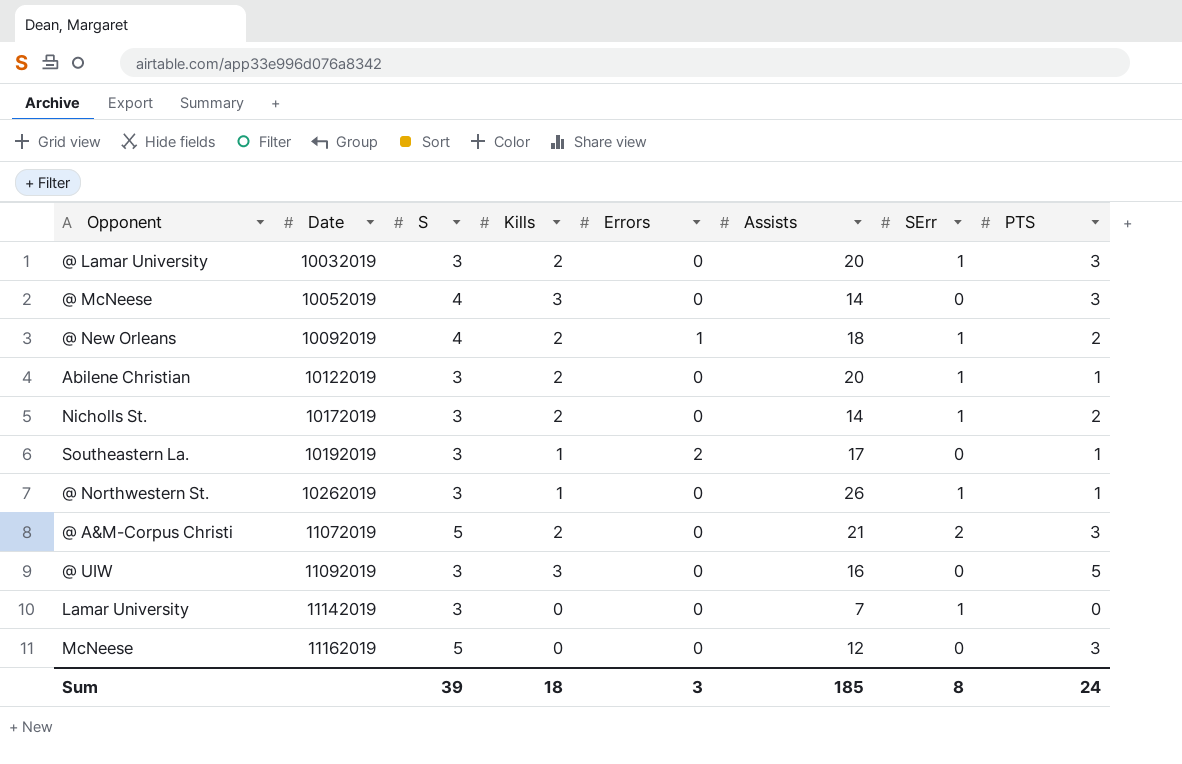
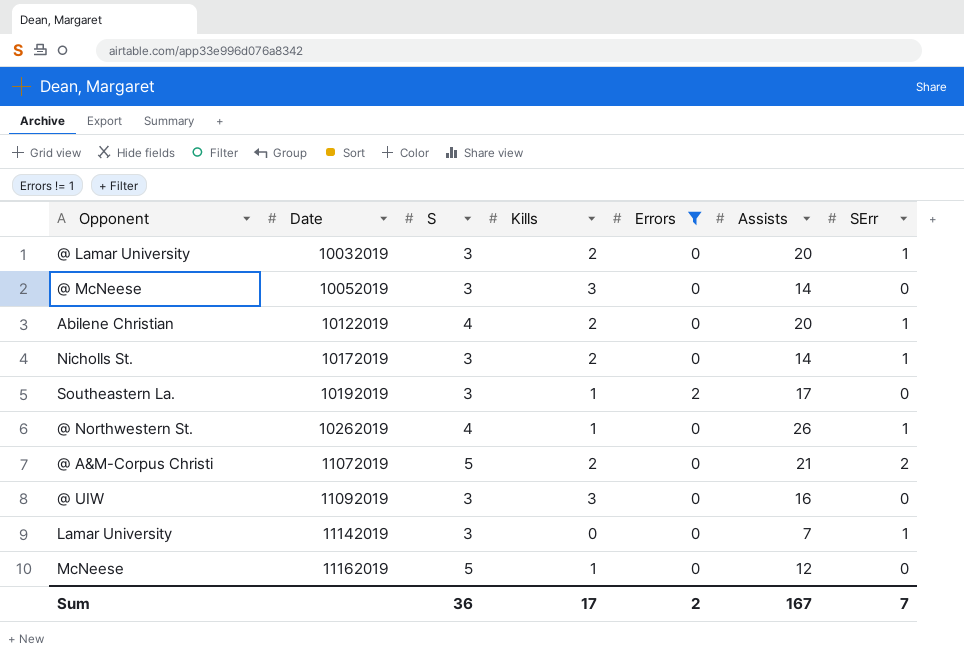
filter: none -> Errors != 1
column PTS | position: 8 -> none
@ McNeese | S: 4 -> 3
Abilene Christian | S: 3 -> 4
@ Northwestern St. | S: 3 -> 4
McNeese | Kills: 0 -> 1
Sum | S: 39 -> 36
Sum | Kills: 18 -> 17
Sum | Errors: 3 -> 2
Sum | Assists: 185 -> 167
Sum | SErr: 8 -> 7

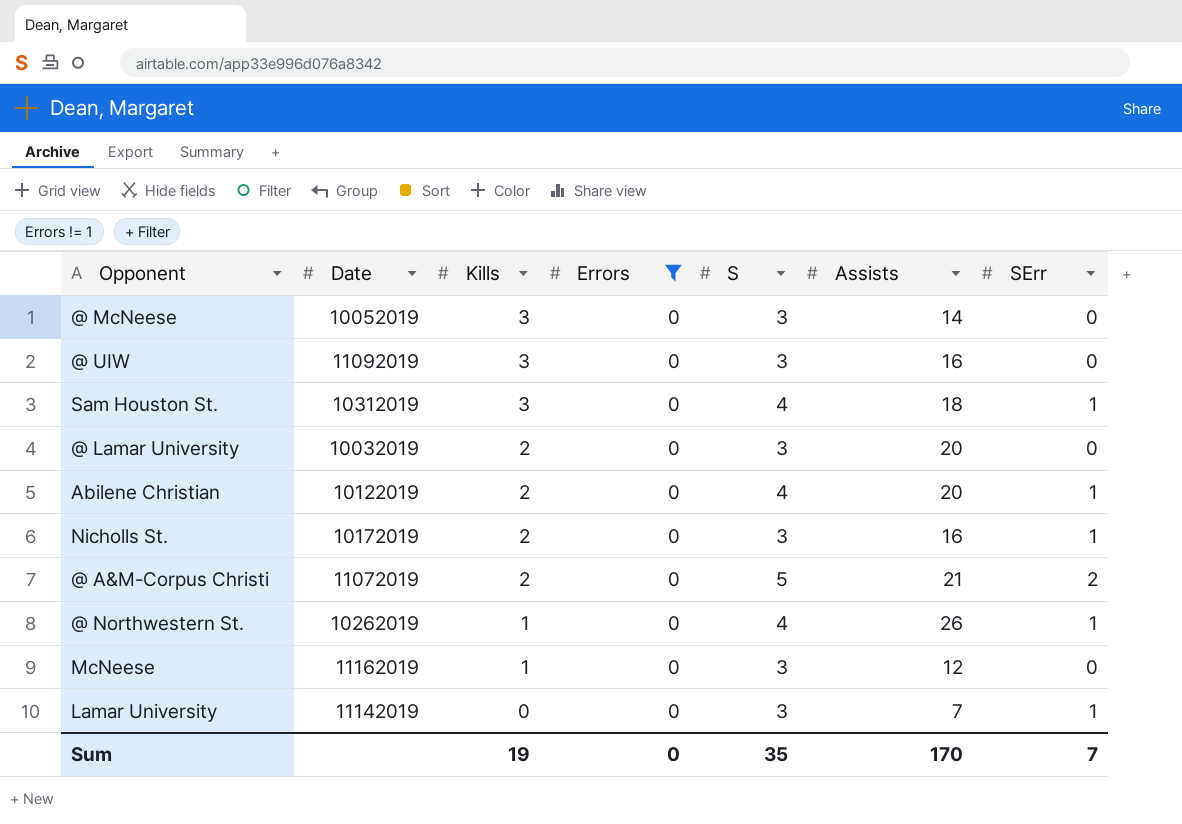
row order: Date ascending -> Kills descending
column S | position: 3 -> 5
row Southeastern La.: 10192019 | 3 | 1 | 2 | 17 | 0 -> none
row Sam Houston St.: none -> 10312019 | 3 | 0 | 4 | 18 | 1
@ Lamar University | SErr: 1 -> 0
Nicholls St. | Assists: 14 -> 16
McNeese | S: 5 -> 3
Sum | Kills: 17 -> 19
Sum | Errors: 2 -> 0
Sum | S: 36 -> 35
Sum | Assists: 167 -> 170

